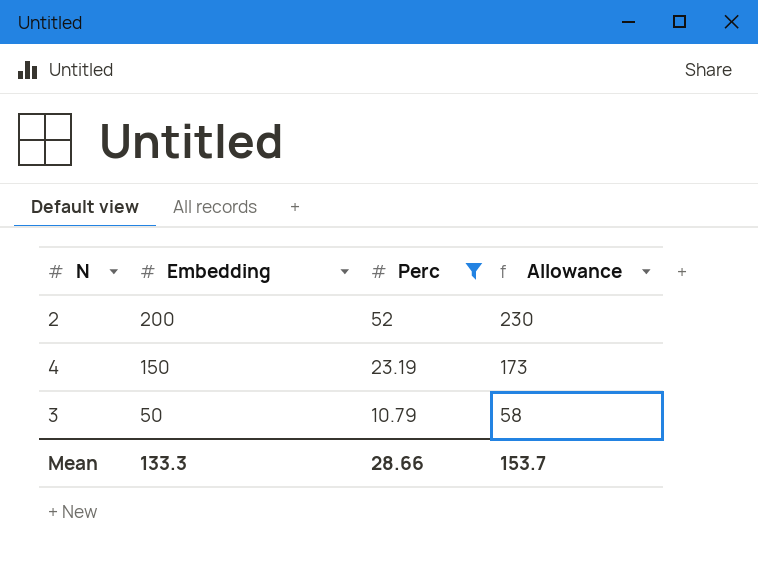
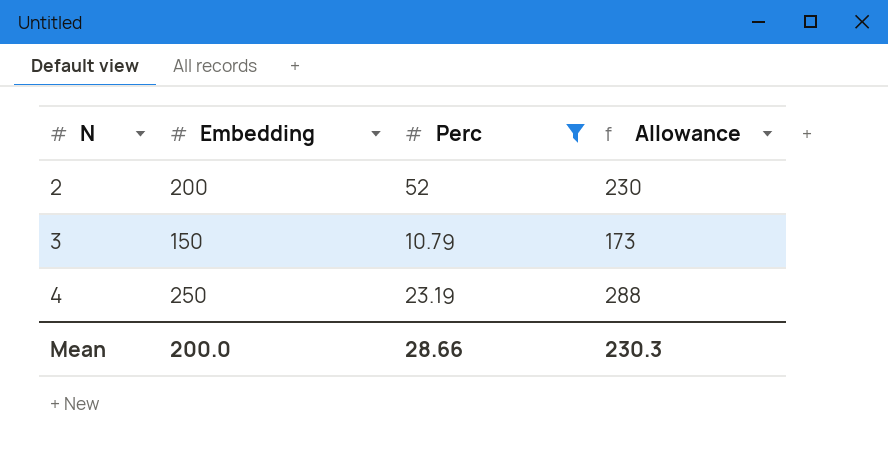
row order: Embedding descending -> N ascending
3 | Embedding: 50 -> 150
3 | Allowance: 58 -> 173
4 | Embedding: 150 -> 250
4 | Allowance: 173 -> 288
Mean | Embedding: 133.3 -> 200.0
Mean | Allowance: 153.7 -> 230.3

